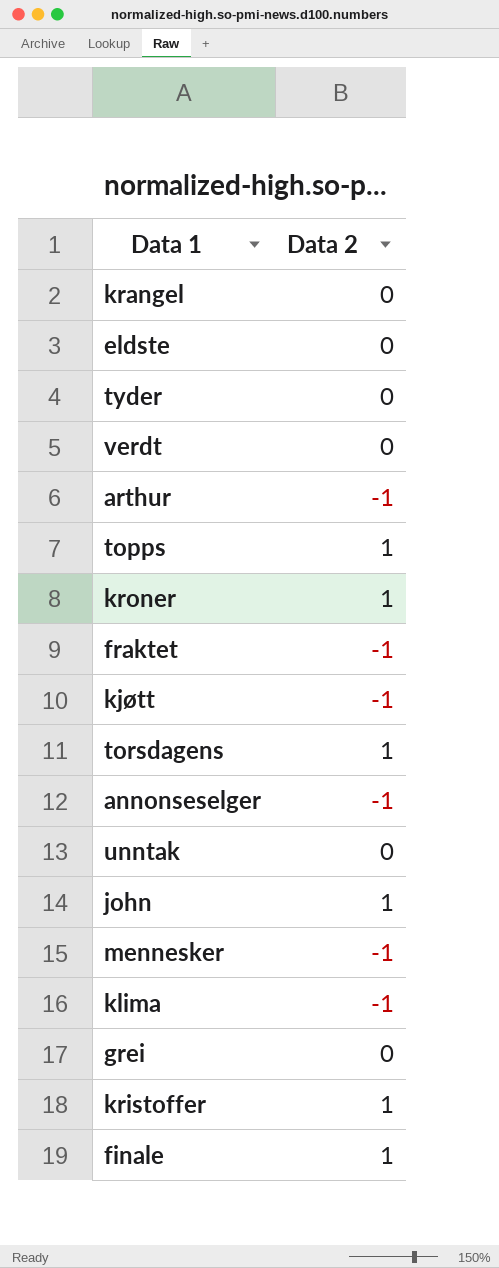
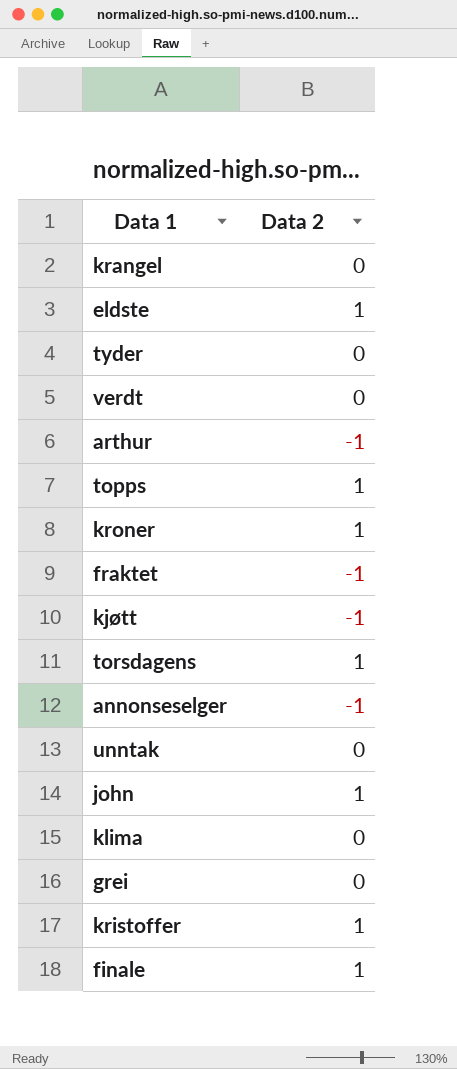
row mennesker: -1 -> none
eldste | Data 2: 0 -> 1
klima | Data 2: -1 -> 0

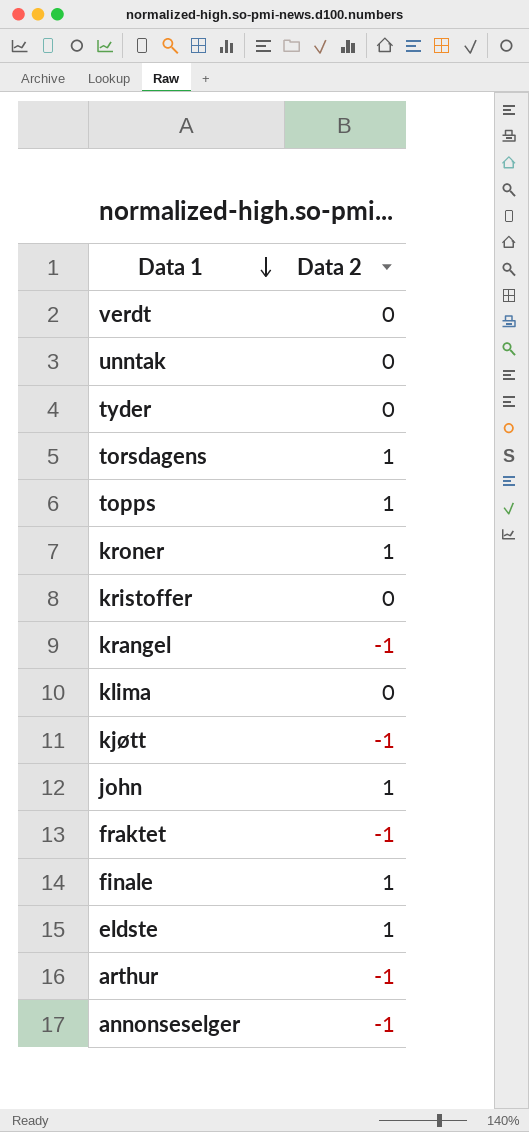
row order: none -> Data 1 descending
row grei: 0 -> none
kristoffer | Data 2: 1 -> 0
krangel | Data 2: 0 -> -1

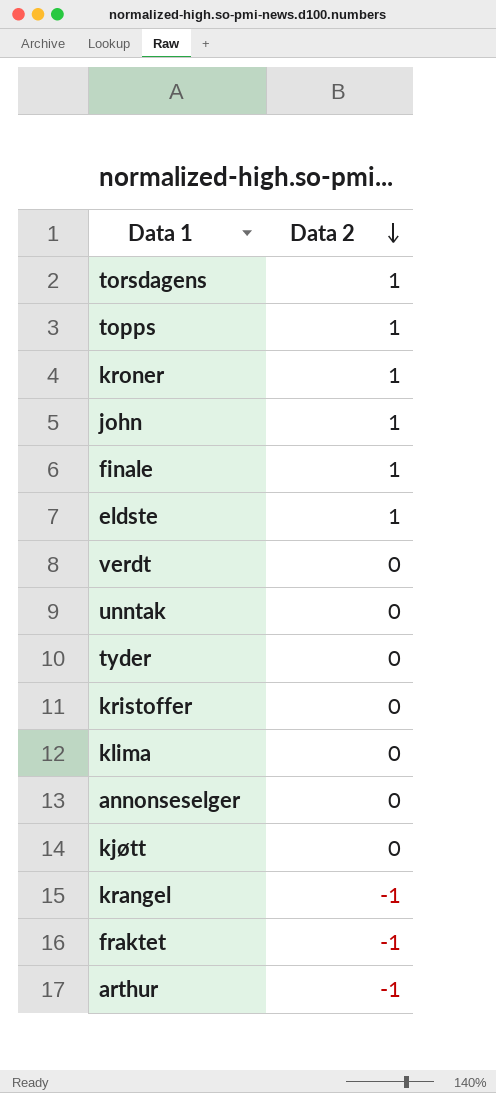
row order: Data 1 descending -> Data 2 descending
annonseselger | Data 2: -1 -> 0
kjøtt | Data 2: -1 -> 0

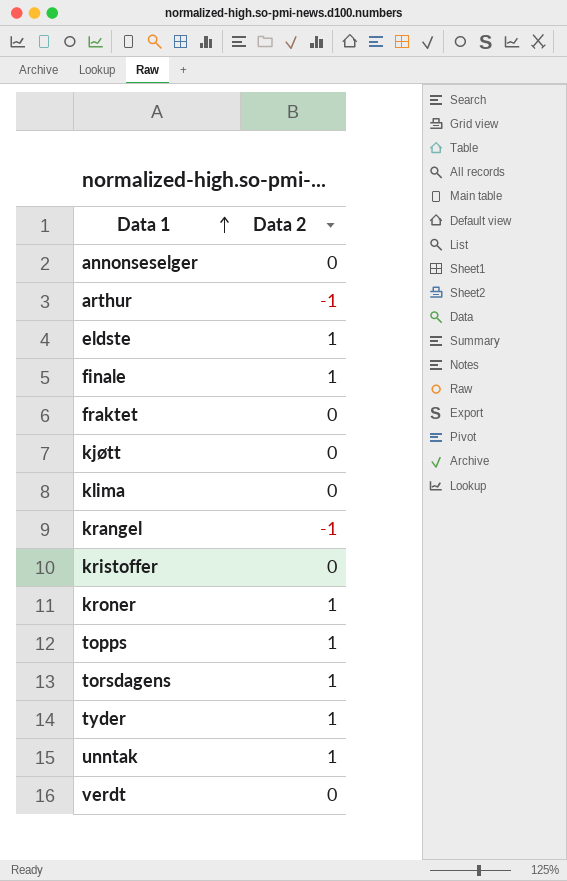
row order: Data 2 descending -> Data 1 ascending
row john: 1 -> none
fraktet | Data 2: -1 -> 0
tyder | Data 2: 0 -> 1
unntak | Data 2: 0 -> 1

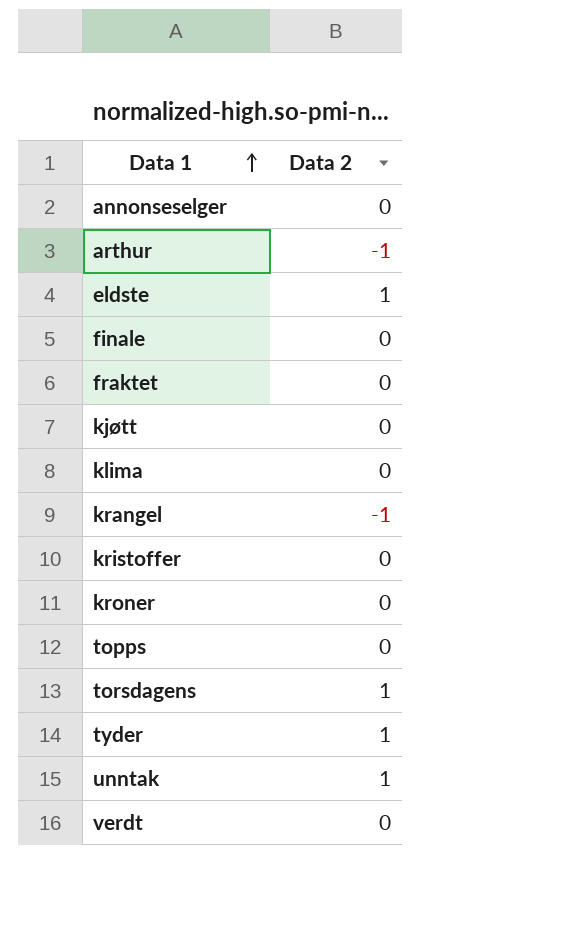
finale | Data 2: 1 -> 0
kroner | Data 2: 1 -> 0
topps | Data 2: 1 -> 0

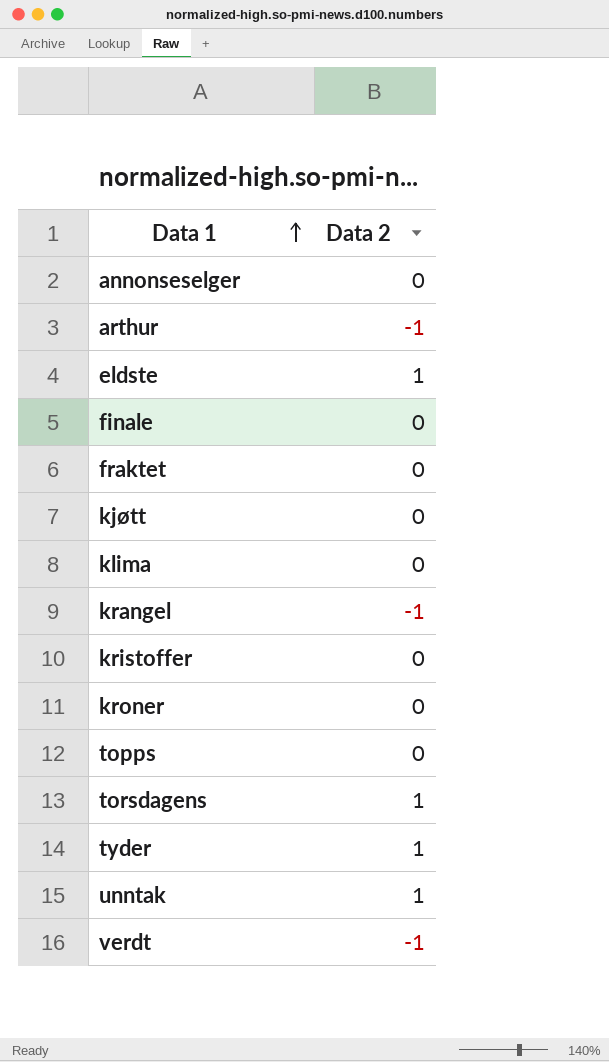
verdt | Data 2: 0 -> -1

